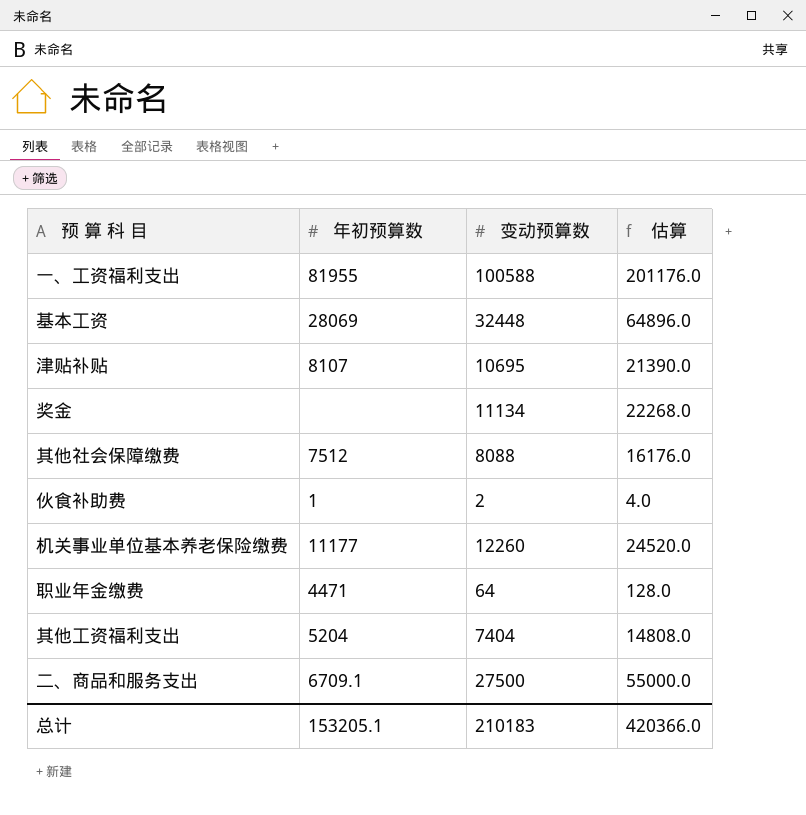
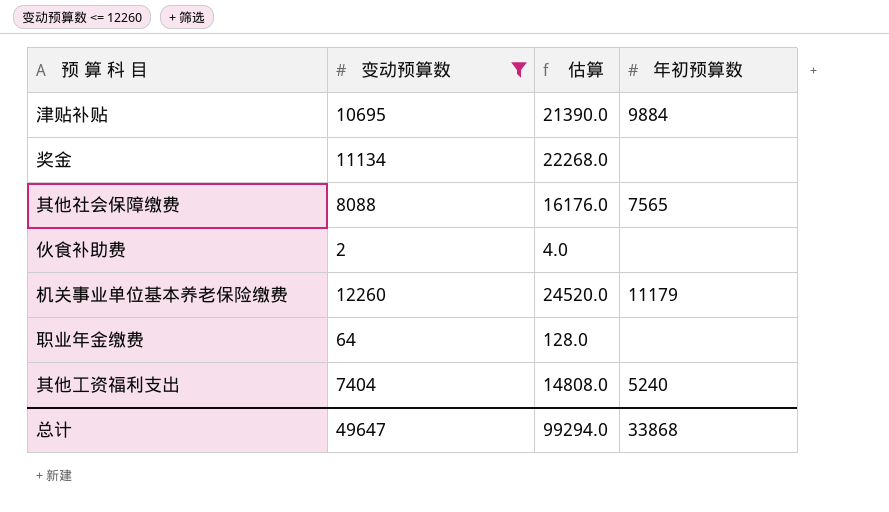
filter: none -> 变动预算数 <= 12260
column 年初预算数 | position: 2 -> 4
津贴补贴 | 年初预算数: 8107 -> 9884
其他社会保障缴费 | 年初预算数: 7512 -> 7565
伙食补助费 | 年初预算数: 1 -> none
机关事业单位基本养老保险缴费 | 年初预算数: 11177 -> 11179
职业年金缴费 | 年初预算数: 4471 -> none
其他工资福利支出 | 年初预算数: 5204 -> 5240
总计 | 变动预算数: 210183 -> 49647
总计 | 估算: 420366.0 -> 99294.0
总计 | 年初预算数: 153205.1 -> 33868

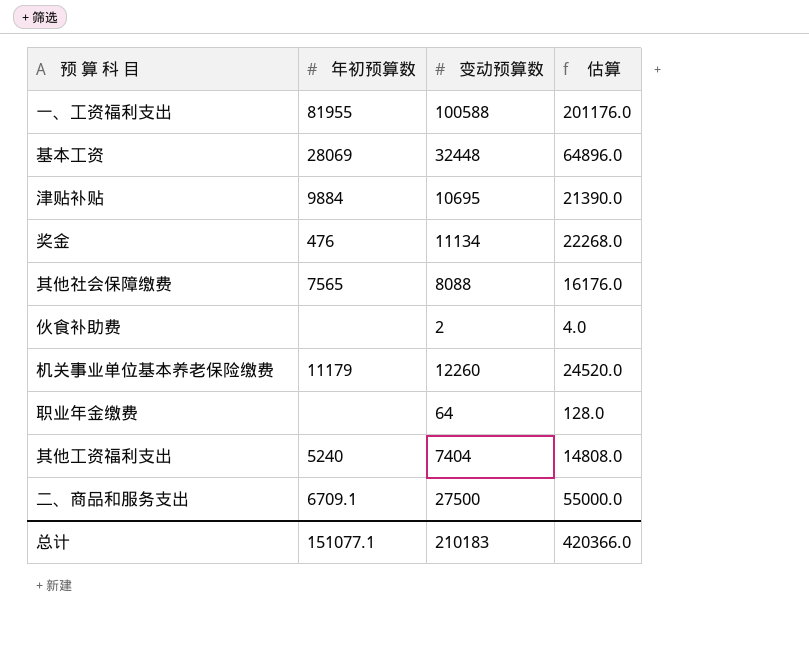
filter: 变动预算数 <= 12260 -> none
column 年初预算数 | position: 4 -> 2
奖金 | 年初预算数: none -> 476
总计 | 年初预算数: 33868 -> 151077.1
总计 | 变动预算数: 49647 -> 210183
总计 | 估算: 99294.0 -> 420366.0

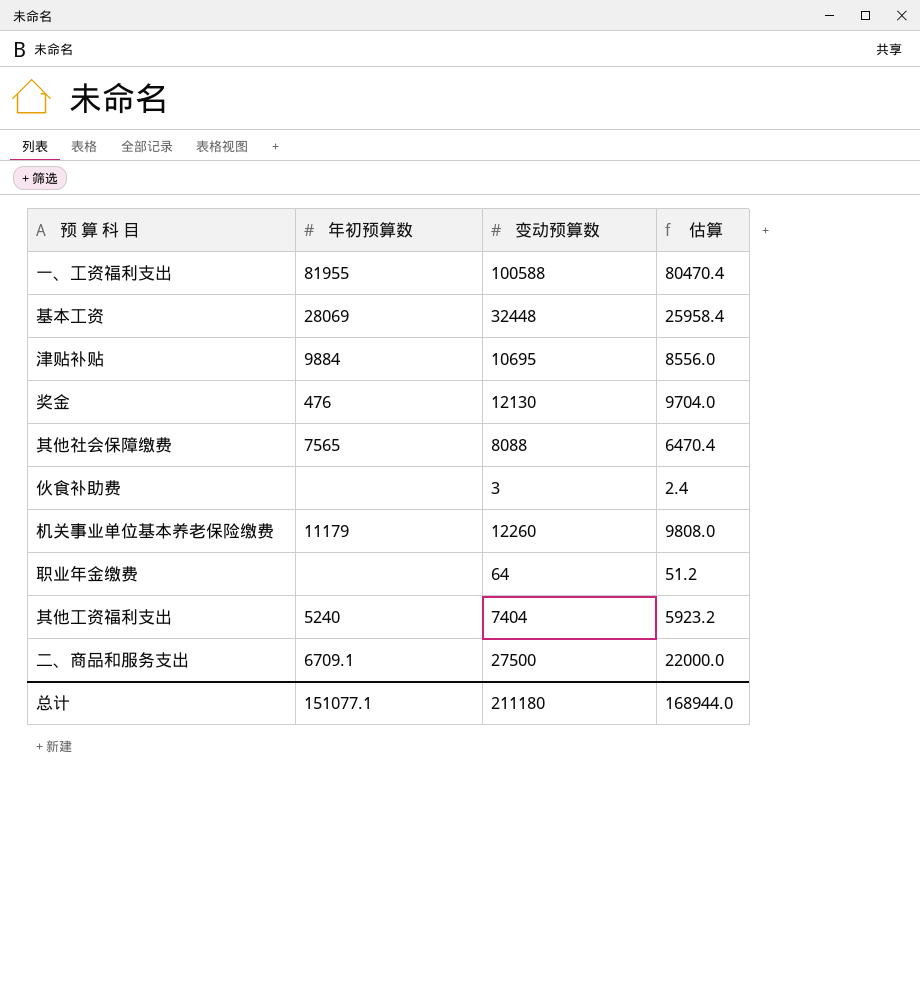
column 估算 | formula: [变动预算数] * 2 -> [变动预算数] * 0.8
奖金 | 变动预算数: 11134 -> 12130
伙食补助费 | 变动预算数: 2 -> 3
总计 | 变动预算数: 210183 -> 211180
总计 | 估算: 420366.0 -> 168944.0

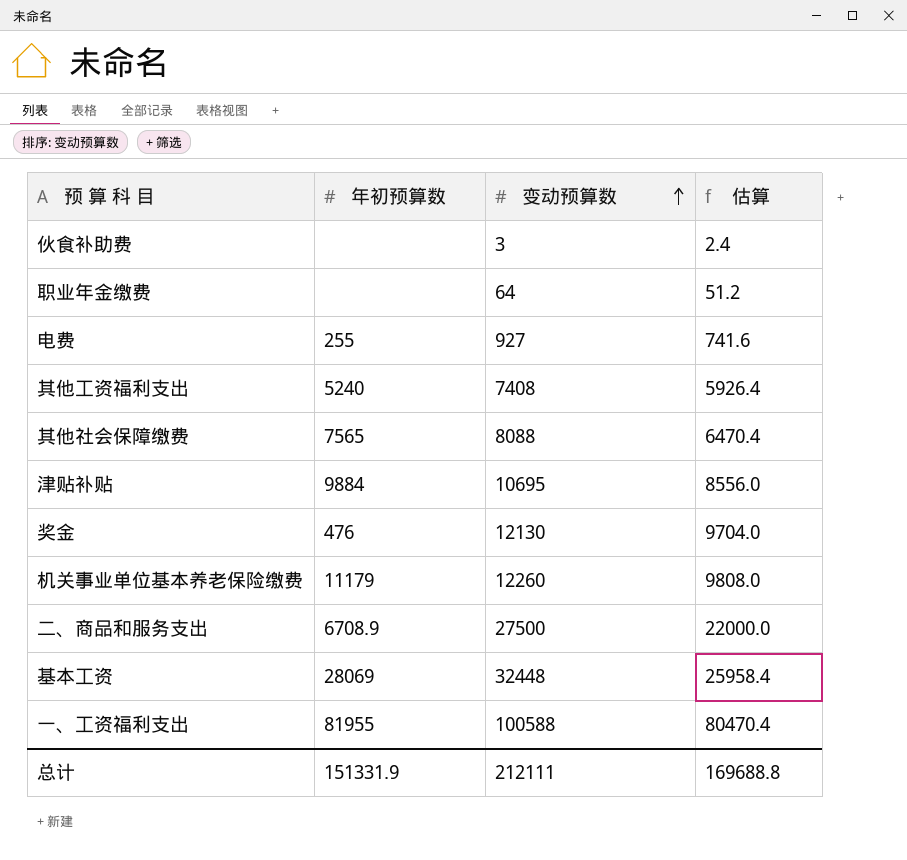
row order: none -> 变动预算数 ascending
row 电费: none -> 255 | 927 | 741.6
其他工资福利支出 | 变动预算数: 7404 -> 7408
其他工资福利支出 | 估算: 5923.2 -> 5926.4
二、商品和服务支出 | 年初预算数: 6709.1 -> 6708.9
总计 | 年初预算数: 151077.1 -> 151331.9
总计 | 变动预算数: 211180 -> 212111
总计 | 估算: 168944.0 -> 169688.8

